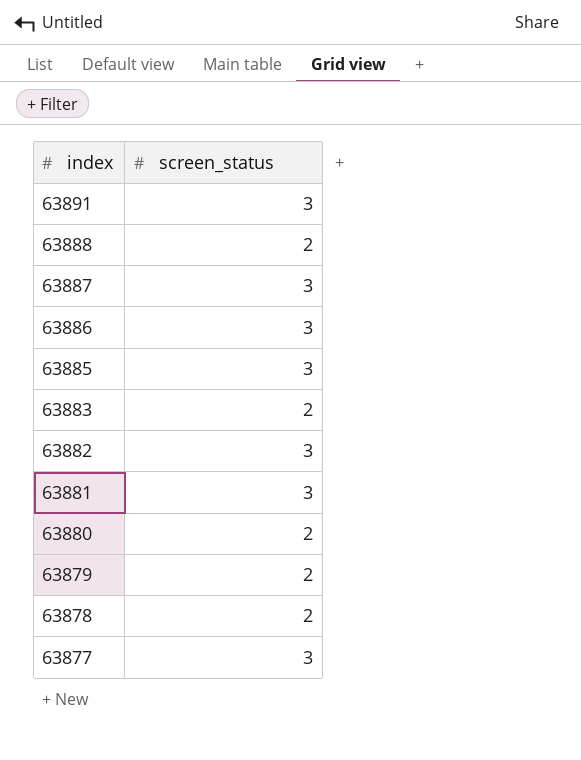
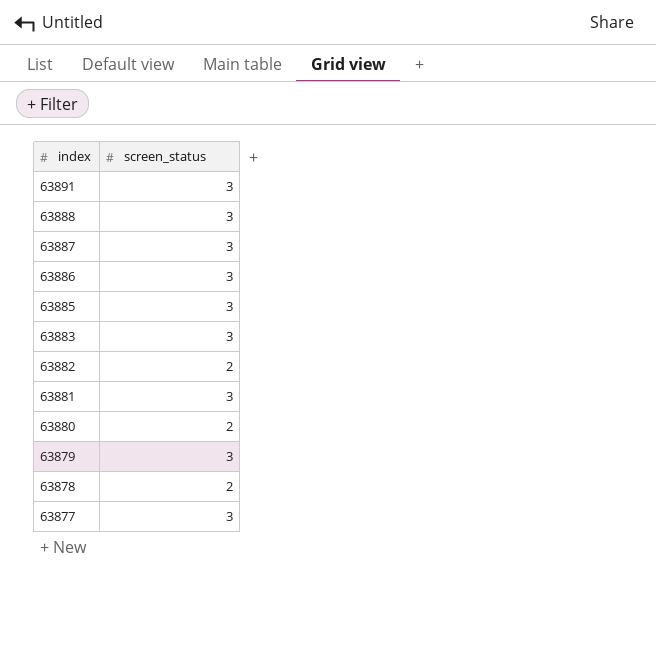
63888 | screen_status: 2 -> 3
63883 | screen_status: 2 -> 3
63882 | screen_status: 3 -> 2
63879 | screen_status: 2 -> 3

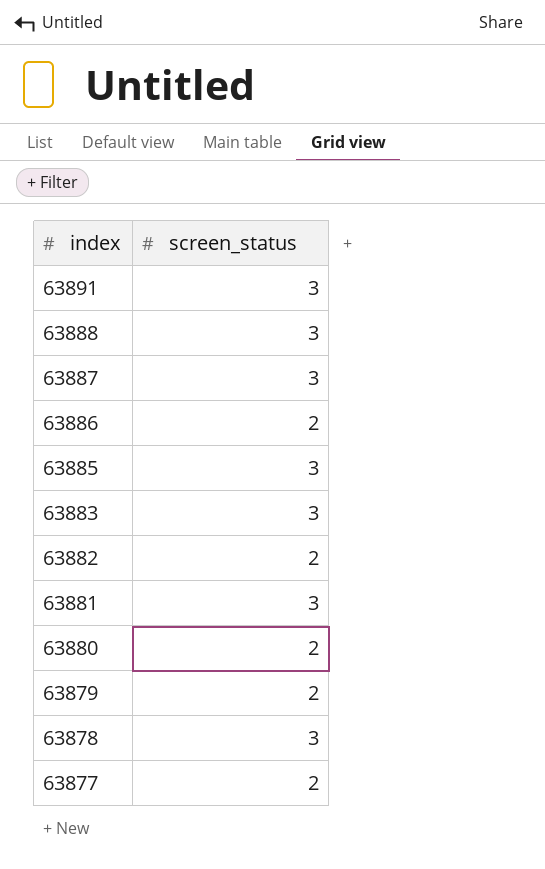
63886 | screen_status: 3 -> 2
63879 | screen_status: 3 -> 2
63878 | screen_status: 2 -> 3
63877 | screen_status: 3 -> 2

